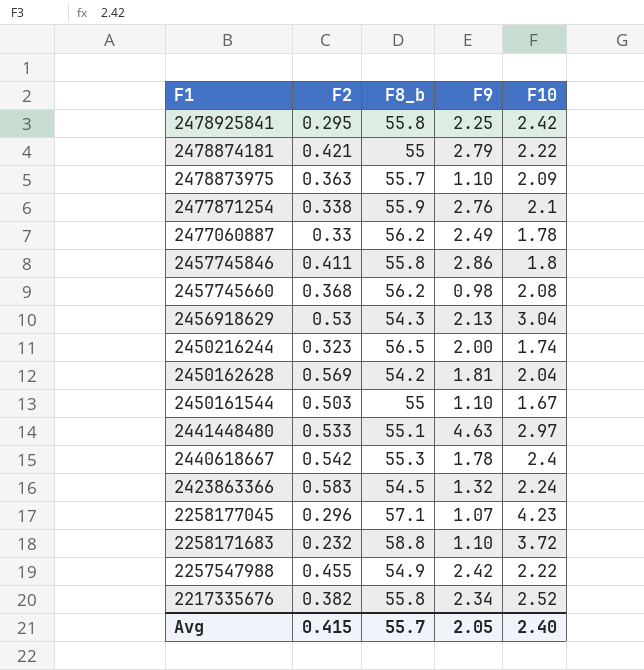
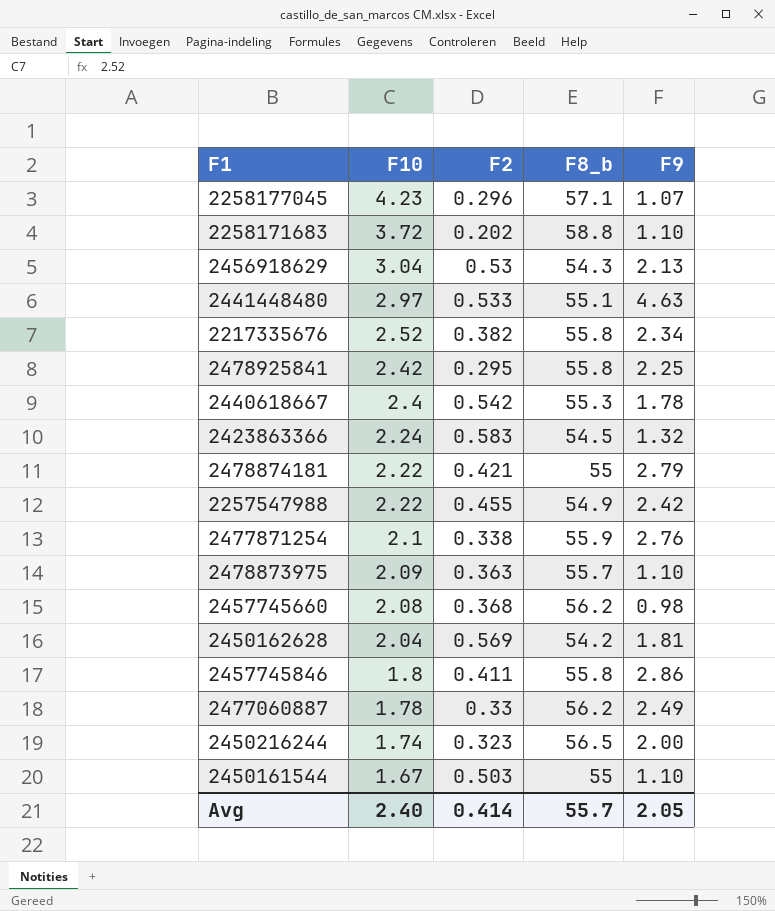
row order: F1 descending -> F10 descending
column F10 | position: 5 -> 2
2258171683 | F2: 0.232 -> 0.202
Avg | F2: 0.415 -> 0.414

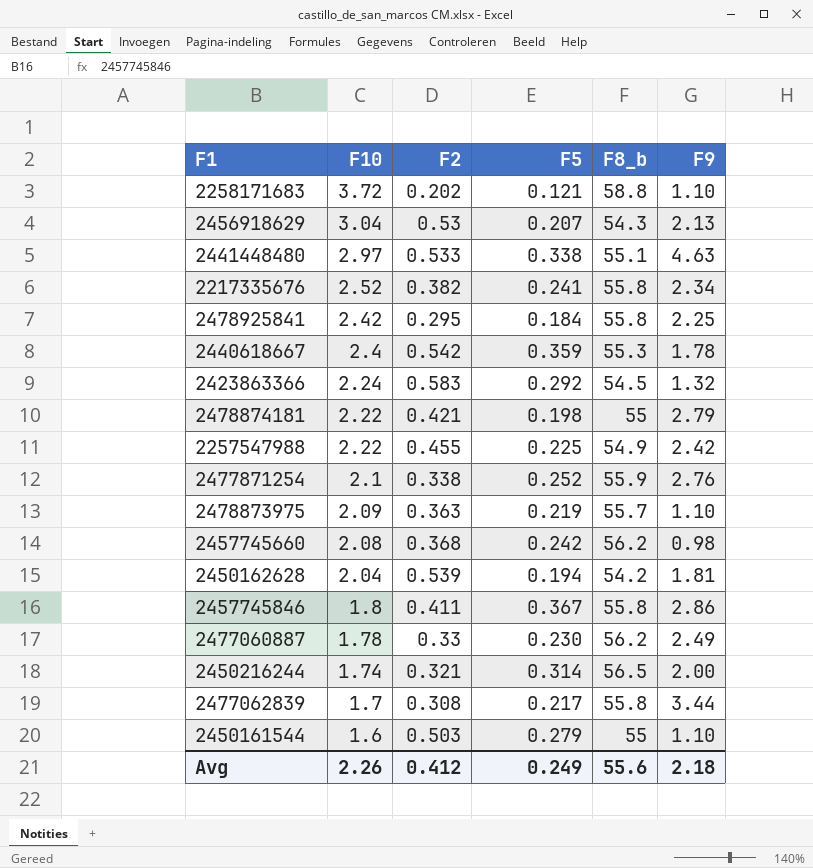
column F5 | position: none -> 4
row 2258177045: 4.23 | 0.296 | 57.1 | 1.07 -> none
2450162628 | F2: 0.569 -> 0.539
2450216244 | F2: 0.323 -> 0.321
row 2477062839: none -> 1.7 | 0.308 | 0.217 | 55.8 | 3.44
2450161544 | F10: 1.67 -> 1.6
Avg | F10: 2.40 -> 2.26
Avg | F2: 0.414 -> 0.412
Avg | F8_b: 55.7 -> 55.6
Avg | F9: 2.05 -> 2.18

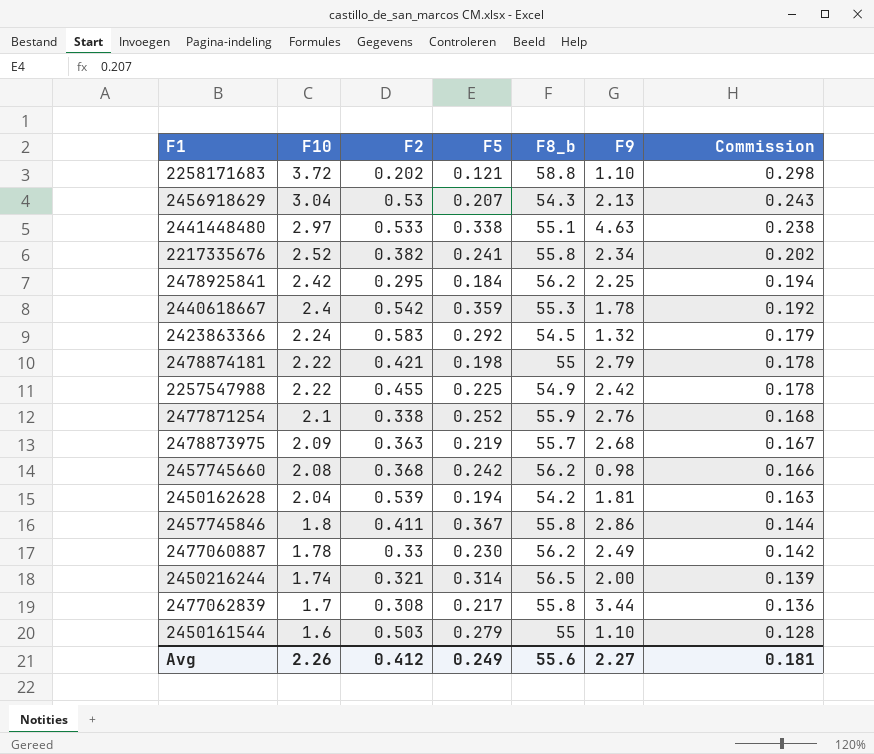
column Commission | formula: none -> [F10] * 0.08
2478925841 | F8_b: 55.8 -> 56.2
2478873975 | F9: 1.10 -> 2.68
Avg | F9: 2.18 -> 2.27

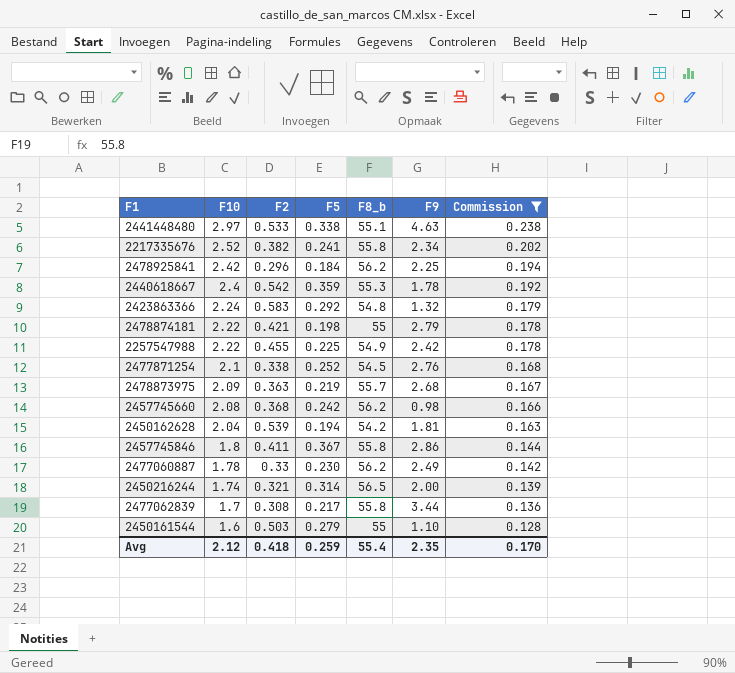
filter: none -> Commission <= 0.238
2478925841 | F2: 0.295 -> 0.296
2423863366 | F8_b: 54.5 -> 54.8
2477871254 | F8_b: 55.9 -> 54.5
Avg | F10: 2.26 -> 2.12
Avg | F2: 0.412 -> 0.418
Avg | F5: 0.249 -> 0.259
Avg | F8_b: 55.6 -> 55.4
Avg | F9: 2.27 -> 2.35
Avg | Commission: 0.181 -> 0.170

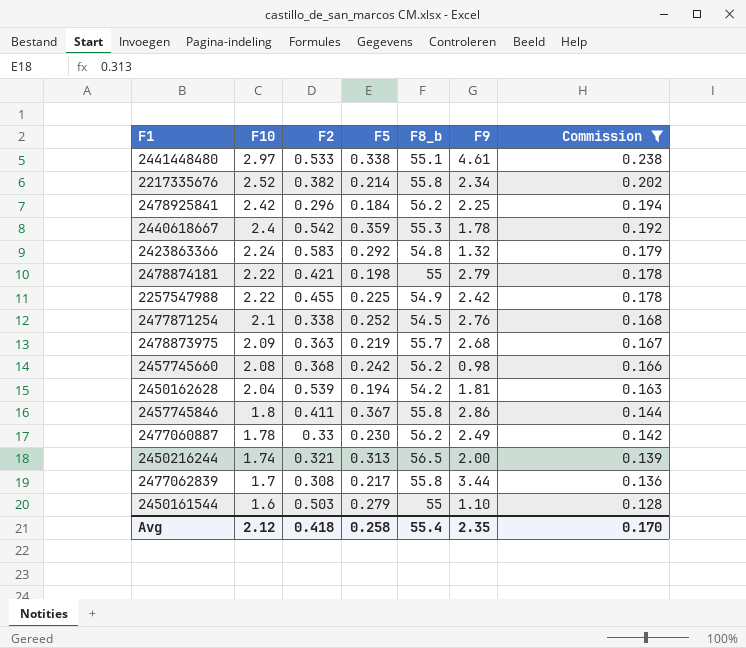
2441448480 | F9: 4.63 -> 4.61
2217335676 | F5: 0.241 -> 0.214
2450216244 | F5: 0.314 -> 0.313
Avg | F5: 0.259 -> 0.258

